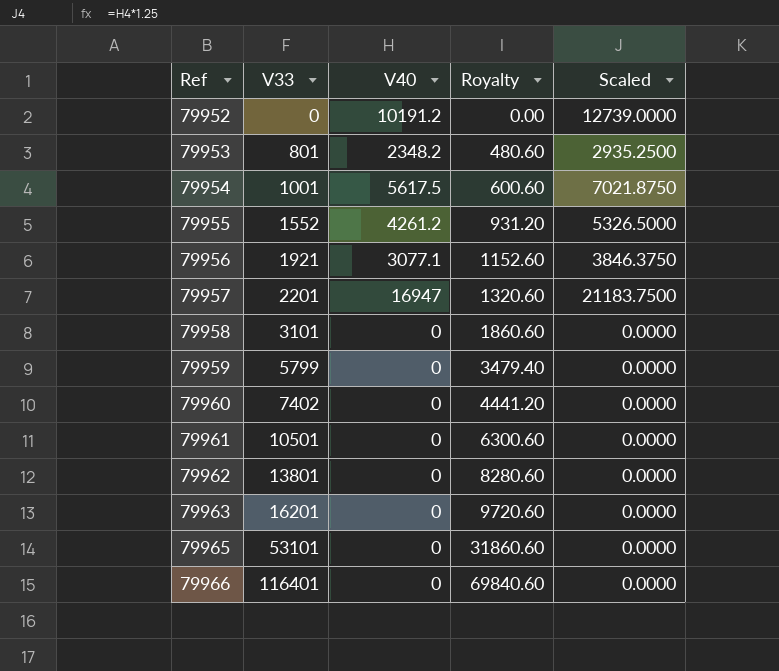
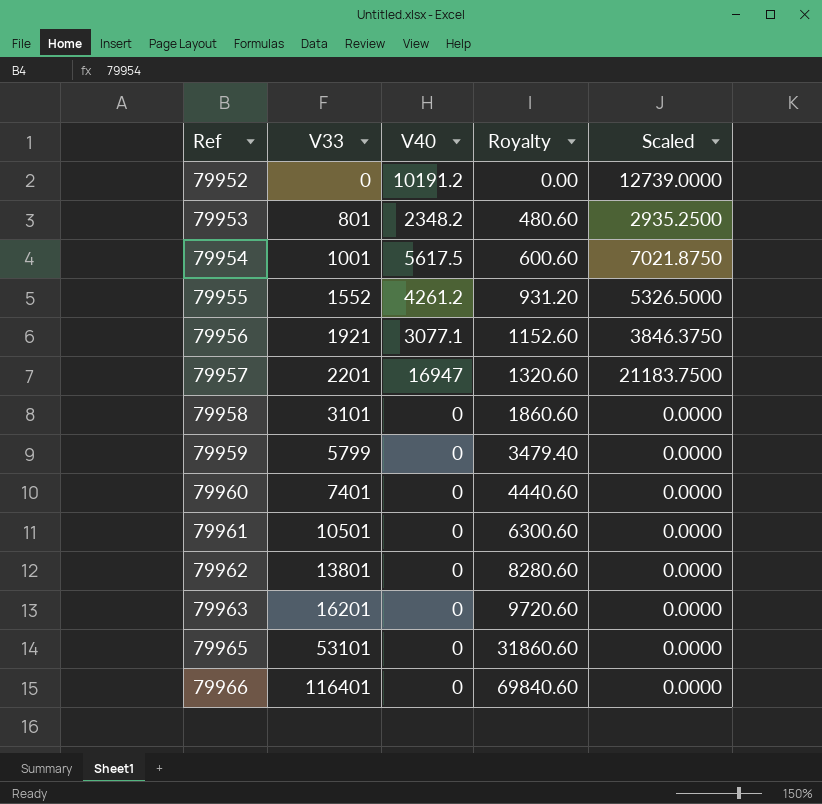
79960 | V33: 7402 -> 7401
79960 | Royalty: 4441.20 -> 4440.60

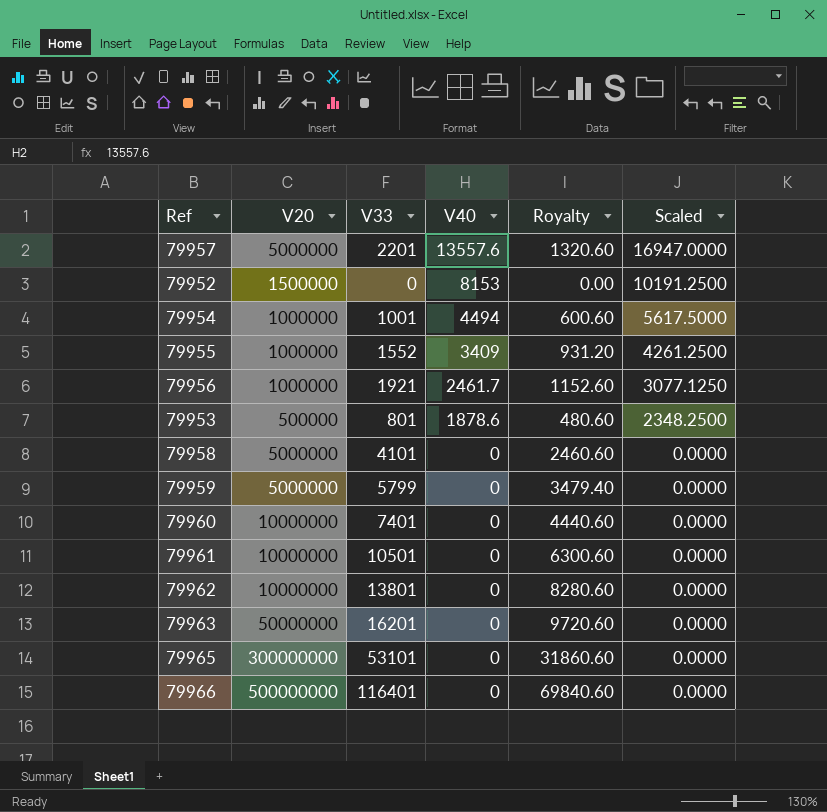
row order: Ref ascending -> V40 descending
column V20 | position: none -> 2
79957 | V40: 16947 -> 13557.6
79957 | Scaled: 21183.7500 -> 16947.0000
79952 | V40: 10191.2 -> 8153
79952 | Scaled: 12739.0000 -> 10191.2500
79954 | V40: 5617.5 -> 4494
79954 | Scaled: 7021.8750 -> 5617.5000
79955 | V40: 4261.2 -> 3409
79955 | Scaled: 5326.5000 -> 4261.2500
79956 | V40: 3077.1 -> 2461.7
79956 | Scaled: 3846.3750 -> 3077.1250
79953 | V40: 2348.2 -> 1878.6
79953 | Scaled: 2935.2500 -> 2348.2500
79958 | V33: 3101 -> 4101
79958 | Royalty: 1860.60 -> 2460.60

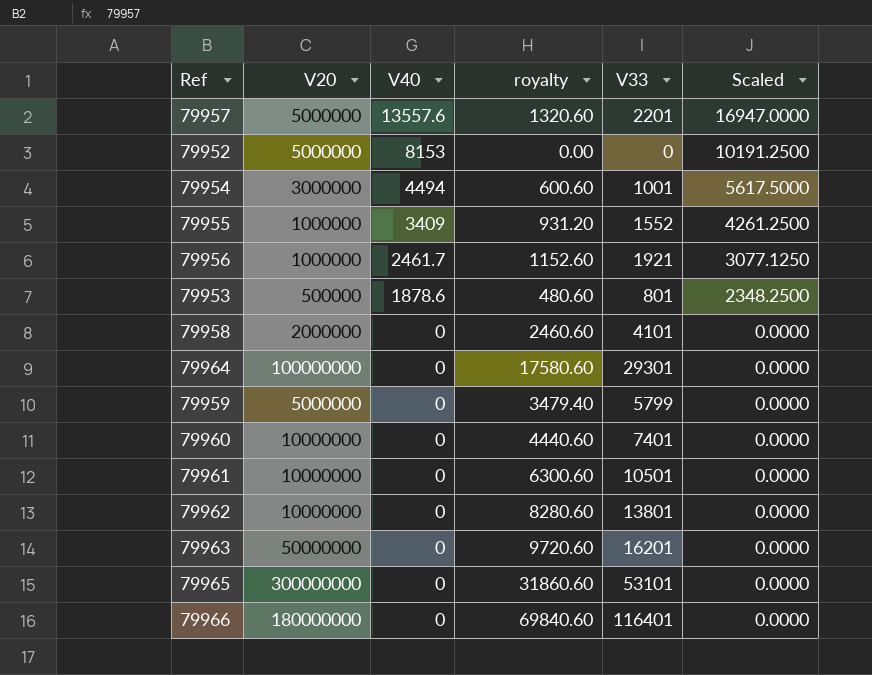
column name: Royalty -> royalty
column V33 | position: 3 -> 5
79952 | V20: 1500000 -> 5000000
79954 | V20: 1000000 -> 3000000
79958 | V20: 5000000 -> 2000000
row 79964: none -> 100000000 | 0 | 17580.60 | 29301 | 0.0000
79966 | V20: 500000000 -> 180000000

